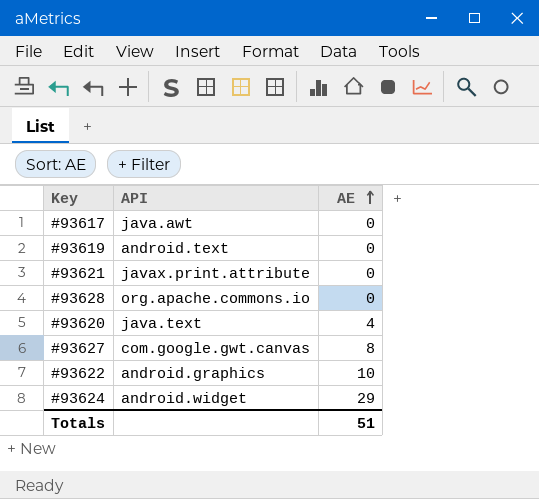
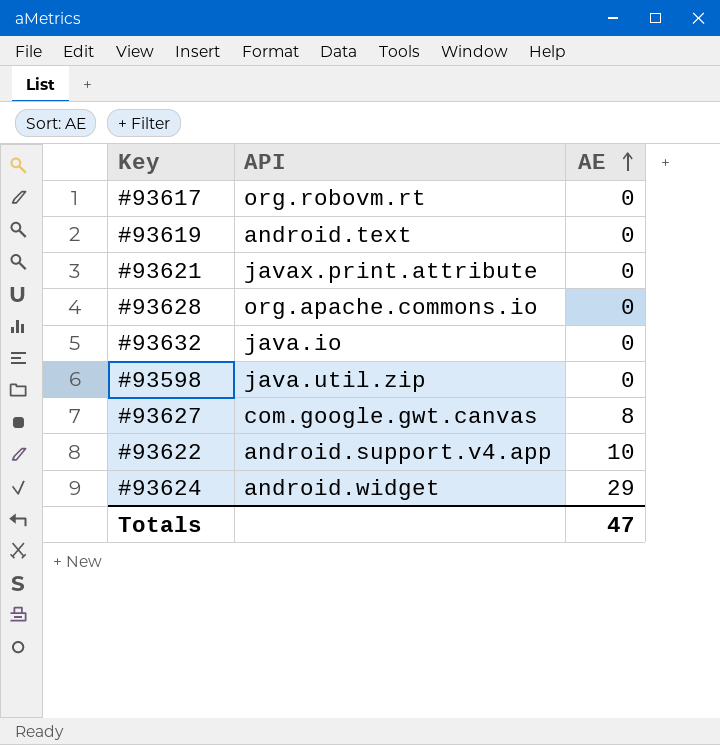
row #93620: java.text | 4 -> none
#93617 | API: java.awt -> org.robovm.rt
row #93632: none -> java.io | 0
row #93598: none -> java.util.zip | 0
#93622 | API: android.graphics -> android.support.v4.app
Totals | AE: 51 -> 47

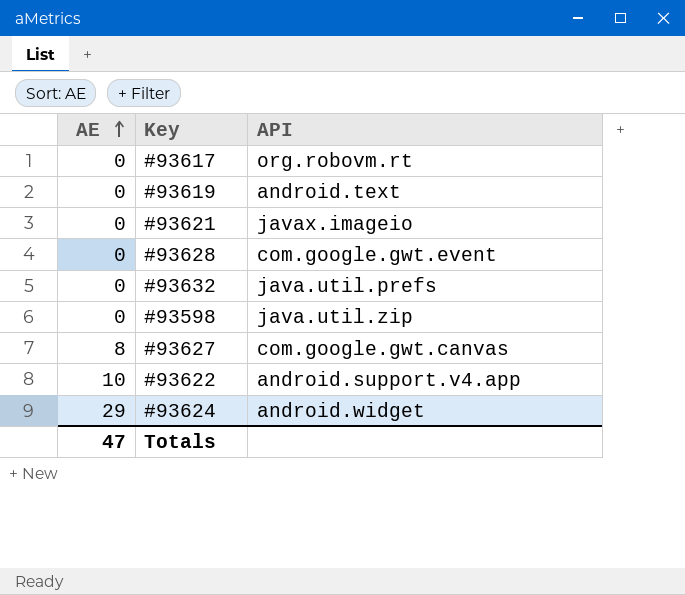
column AE | position: 3 -> 1
#93621 | API: javax.print.attribute -> javax.imageio
#93628 | API: org.apache.commons.io -> com.google.gwt.event
#93632 | API: java.io -> java.util.prefs

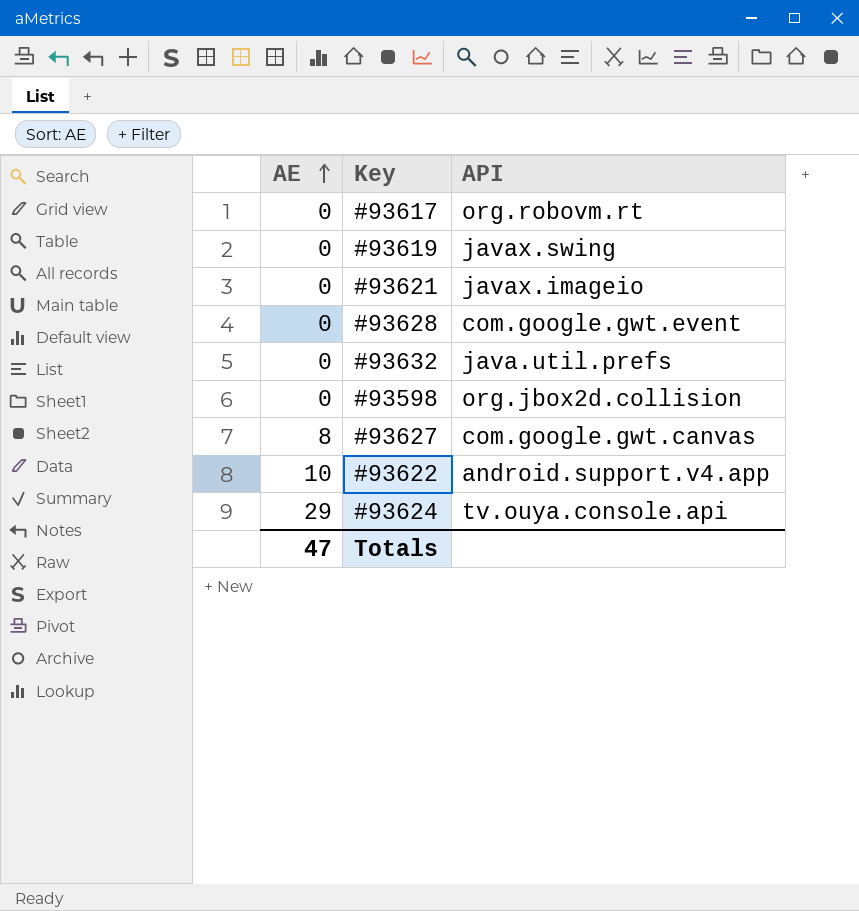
#93619 | API: android.text -> javax.swing
#93598 | API: java.util.zip -> org.jbox2d.collision
#93624 | API: android.widget -> tv.ouya.console.api

